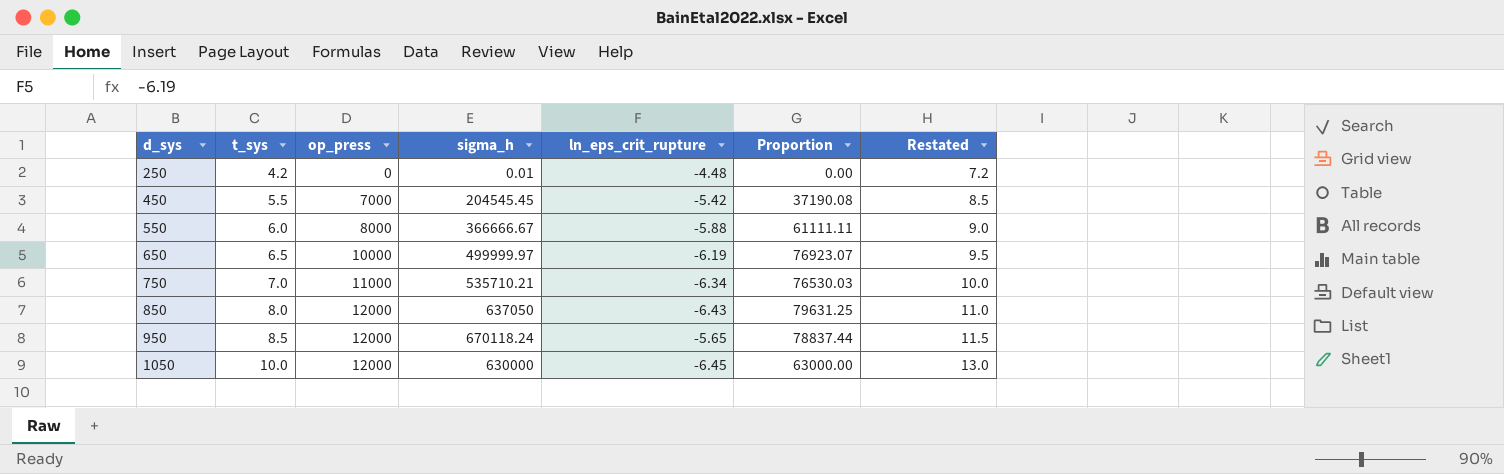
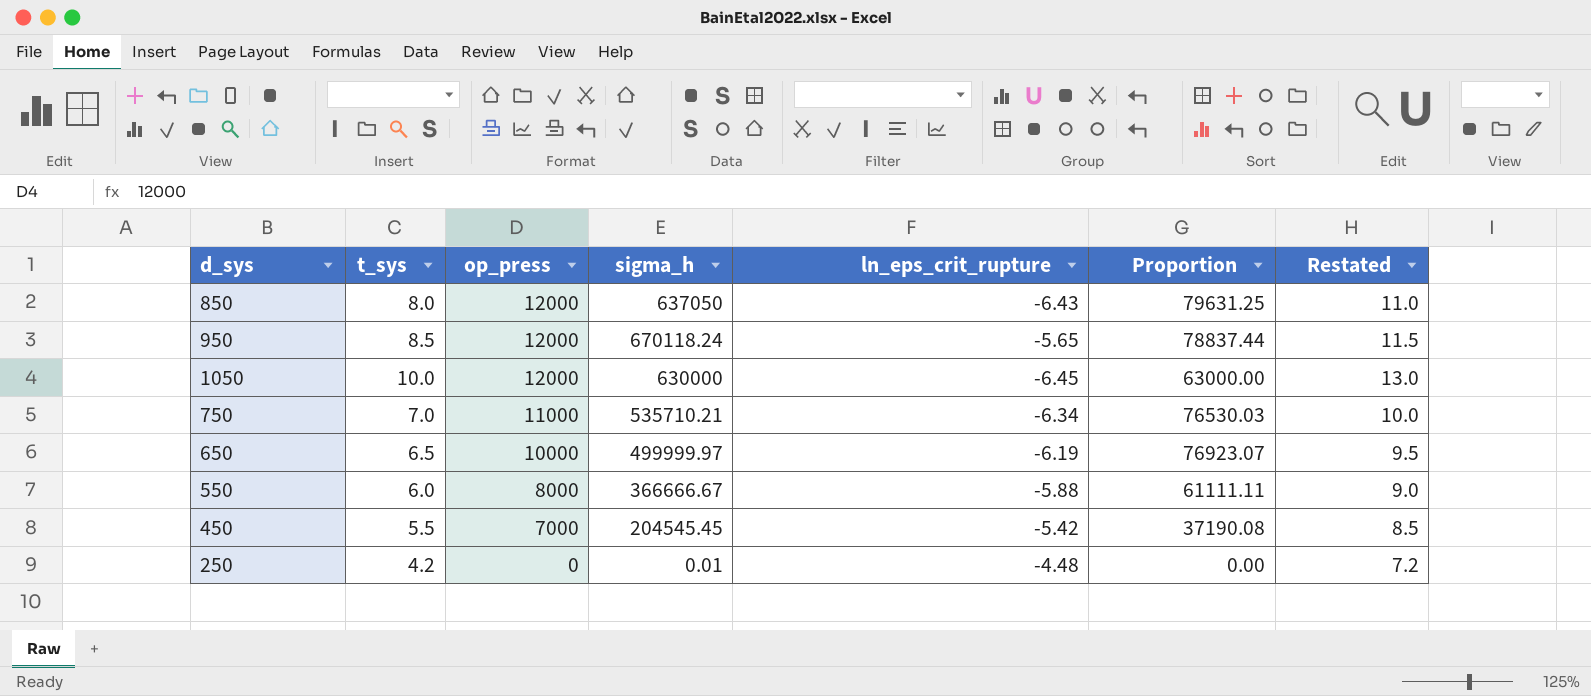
row order: d_sys ascending -> op_press descending

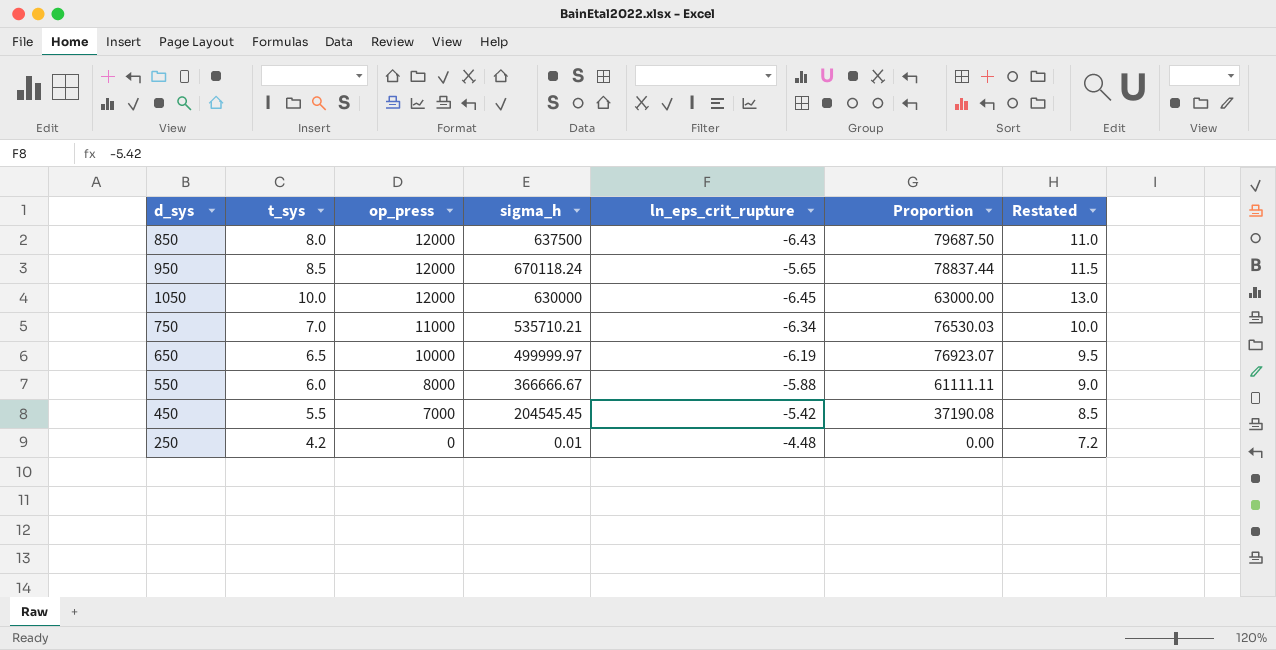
850 | sigma_h: 637050 -> 637500
850 | Proportion: 79631.25 -> 79687.50

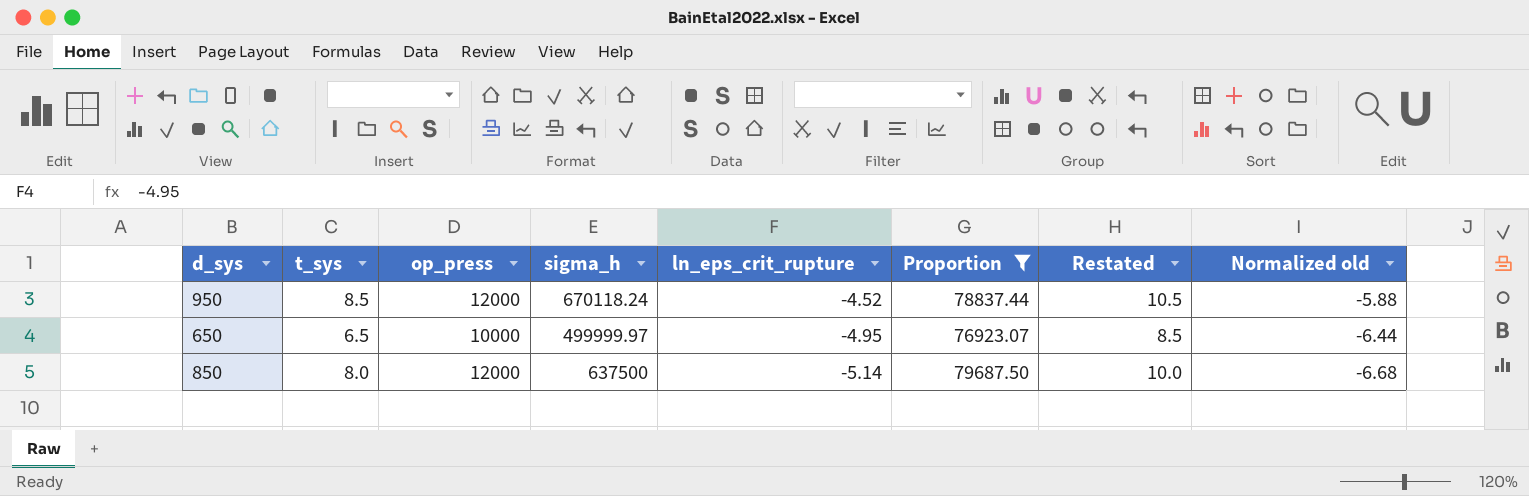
filter: none -> Proportion >= 76923.07
row order: op_press descending -> ln_eps_crit_rupture descending
column Restated | formula: [t_sys] + 3 -> [t_sys] + 2
column Normalized old | formula: none -> [ln_eps_crit_rupture] * 1.3
950 | ln_eps_crit_rupture: -5.65 -> -4.52
650 | ln_eps_crit_rupture: -6.19 -> -4.95
850 | ln_eps_crit_rupture: -6.43 -> -5.14

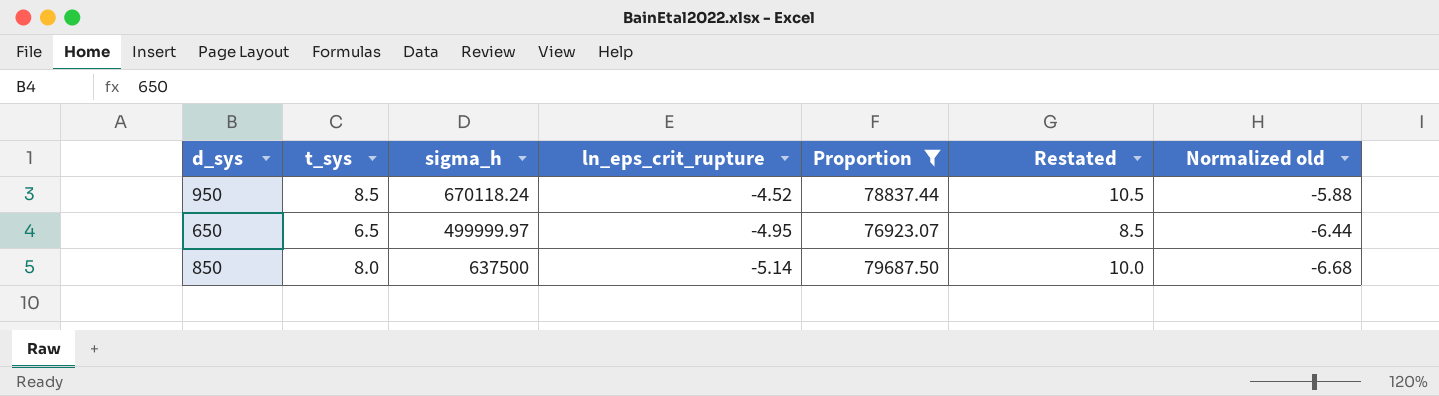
column op_press | position: 3 -> none

